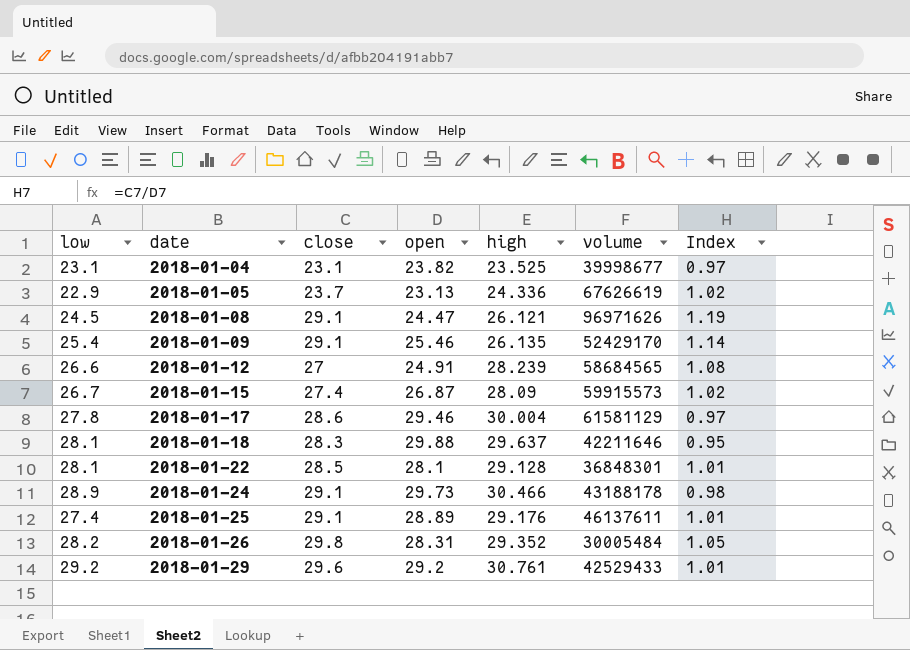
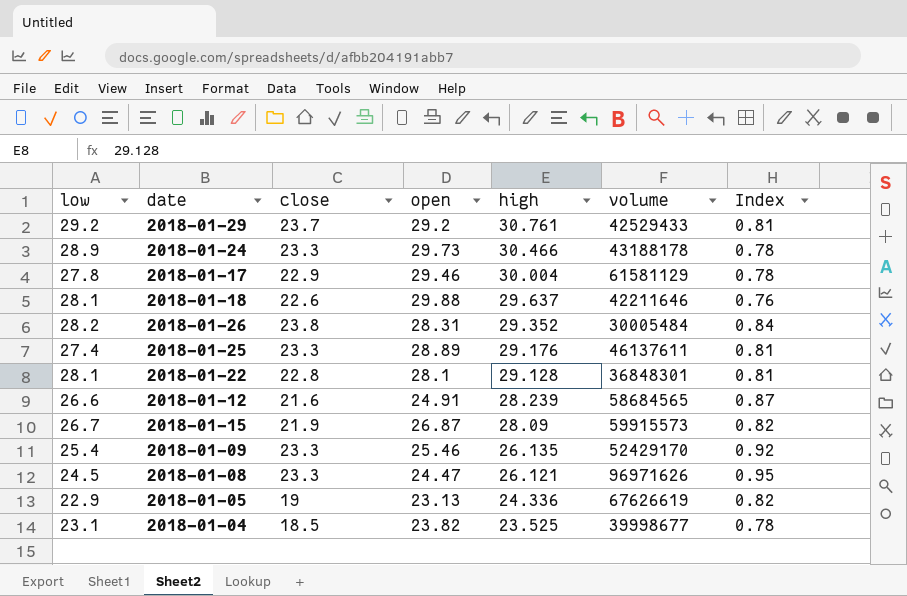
row order: date ascending -> high descending
2018-01-29 | close: 29.6 -> 23.7
2018-01-29 | Index: 1.01 -> 0.81
2018-01-24 | close: 29.1 -> 23.3
2018-01-24 | Index: 0.98 -> 0.78
2018-01-17 | close: 28.6 -> 22.9
2018-01-17 | Index: 0.97 -> 0.78
2018-01-18 | close: 28.3 -> 22.6
2018-01-18 | Index: 0.95 -> 0.76
2018-01-26 | close: 29.8 -> 23.8
2018-01-26 | Index: 1.05 -> 0.84
2018-01-25 | close: 29.1 -> 23.3
2018-01-25 | Index: 1.01 -> 0.81
2018-01-22 | close: 28.5 -> 22.8
2018-01-22 | Index: 1.01 -> 0.81
2018-01-12 | close: 27 -> 21.6
2018-01-12 | Index: 1.08 -> 0.87
2018-01-15 | close: 27.4 -> 21.9
2018-01-15 | Index: 1.02 -> 0.82
2018-01-09 | close: 29.1 -> 23.3
2018-01-09 | Index: 1.14 -> 0.92
2018-01-08 | close: 29.1 -> 23.3
2018-01-08 | Index: 1.19 -> 0.95
2018-01-05 | close: 23.7 -> 19
2018-01-05 | Index: 1.02 -> 0.82
2018-01-04 | close: 23.1 -> 18.5
2018-01-04 | Index: 0.97 -> 0.78

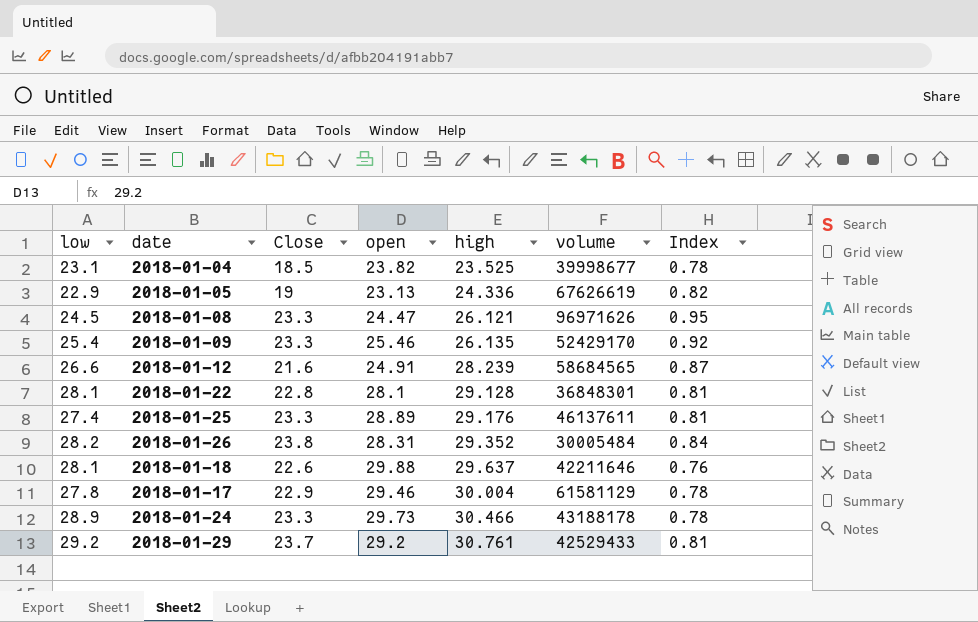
row order: high descending -> high ascending
column name: close -> Close
row 2018-01-15: 26.7 | 21.9 | 26.87 | 28.09 | 59915573 | 0.82 -> none

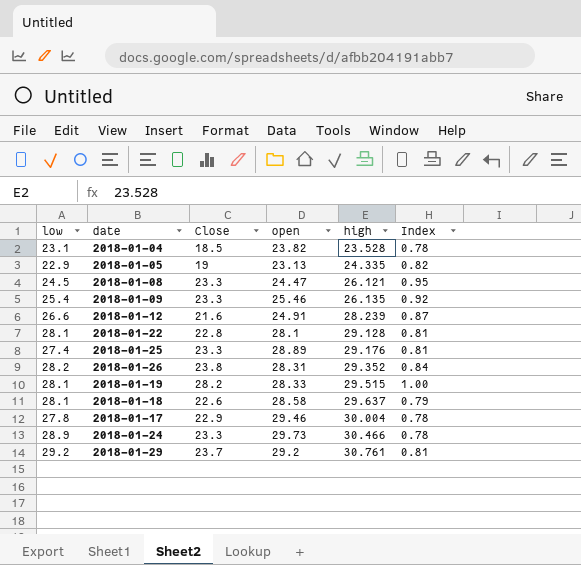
column volume | position: 6 -> none
2018-01-04 | high: 23.525 -> 23.528
2018-01-05 | high: 24.336 -> 24.335
row 2018-01-19: none -> 28.1 | 28.2 | 28.33 | 29.515 | 1.00
2018-01-18 | open: 29.88 -> 28.58
2018-01-18 | Index: 0.76 -> 0.79

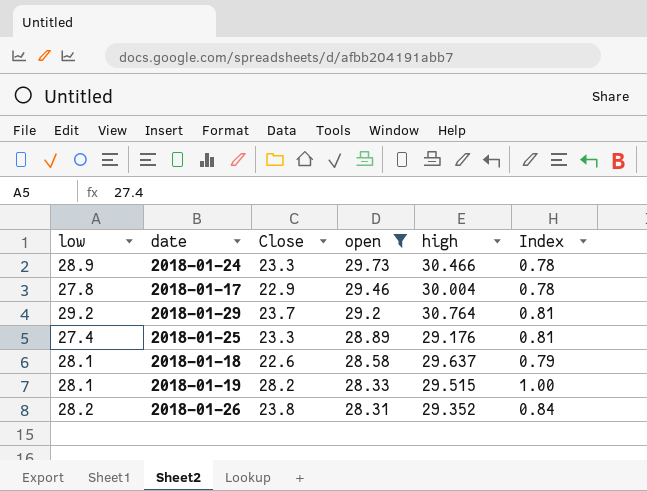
filter: none -> open >= 28.31
row order: high ascending -> open descending
2018-01-29 | high: 30.761 -> 30.764

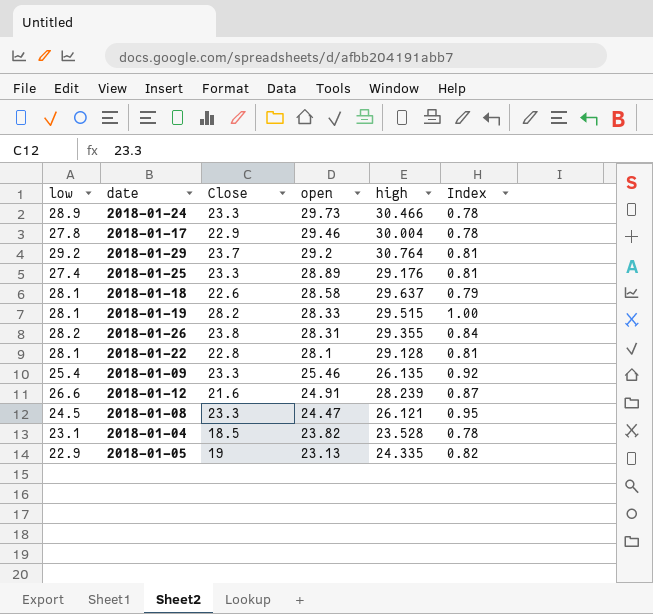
filter: open >= 28.31 -> none
2018-01-26 | high: 29.352 -> 29.355

